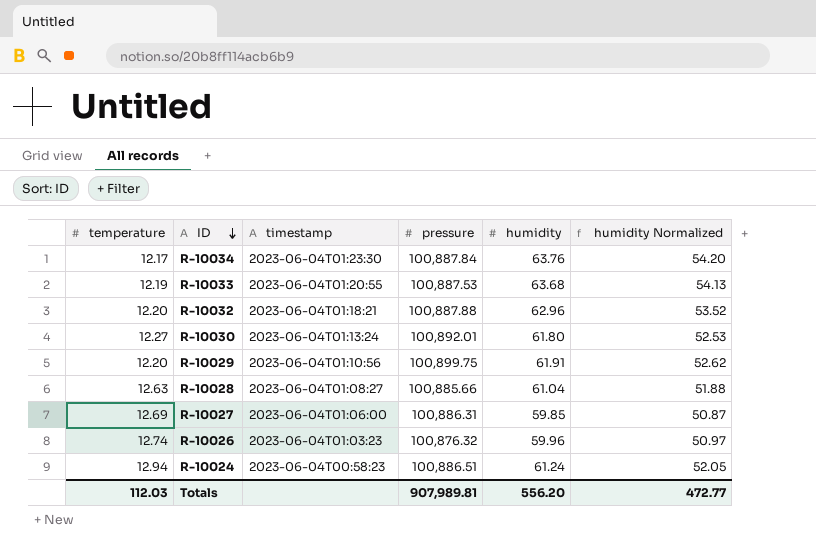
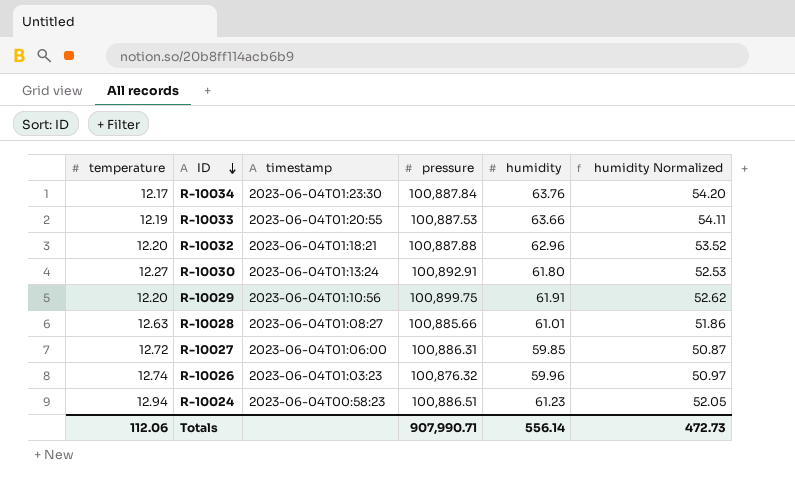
R-10033 | humidity: 63.68 -> 63.66
R-10033 | humidity Normalized: 54.13 -> 54.11
R-10030 | pressure: 100,892.01 -> 100,892.91
R-10028 | humidity: 61.04 -> 61.01
R-10028 | humidity Normalized: 51.88 -> 51.86
R-10027 | temperature: 12.69 -> 12.72
R-10024 | humidity: 61.24 -> 61.23
Totals | temperature: 112.03 -> 112.06
Totals | pressure: 907,989.81 -> 907,990.71
Totals | humidity: 556.20 -> 556.14
Totals | humidity Normalized: 472.77 -> 472.73

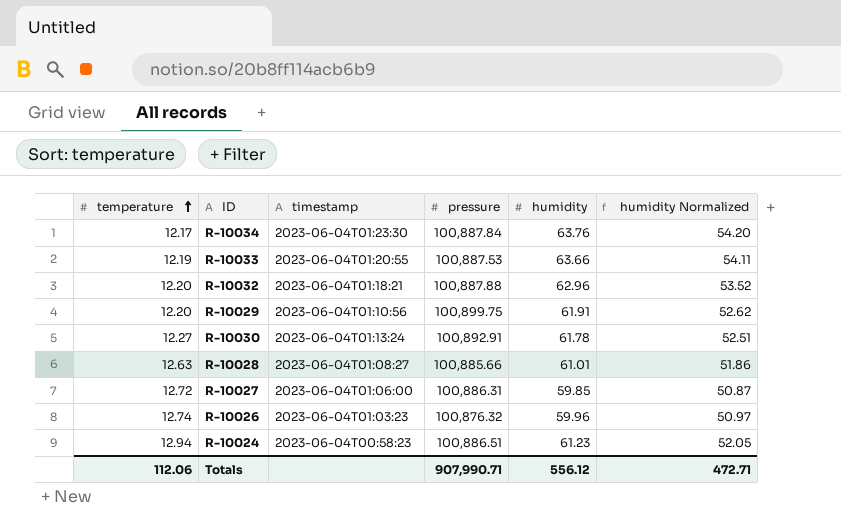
row order: ID descending -> temperature ascending
R-10030 | humidity: 61.80 -> 61.78
R-10030 | humidity Normalized: 52.53 -> 52.51
Totals | humidity: 556.14 -> 556.12
Totals | humidity Normalized: 472.73 -> 472.71

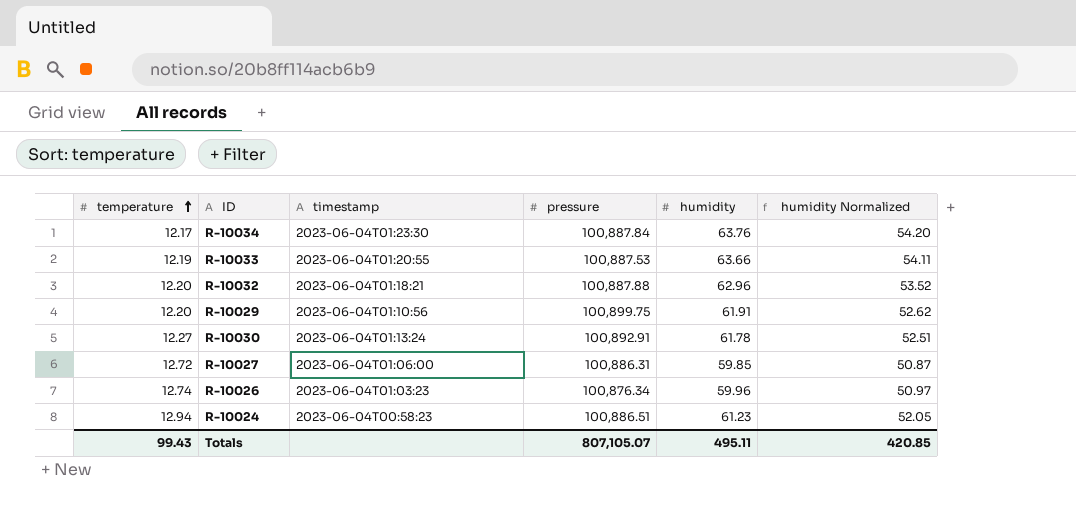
row R-10028: 12.63 | 2023-06-04T01:08:27 | 100,885.66 | 61.01 | 51.86 -> none
R-10026 | pressure: 100,876.32 -> 100,876.34
Totals | temperature: 112.06 -> 99.43
Totals | pressure: 907,990.71 -> 807,105.07
Totals | humidity: 556.12 -> 495.11
Totals | humidity Normalized: 472.71 -> 420.85

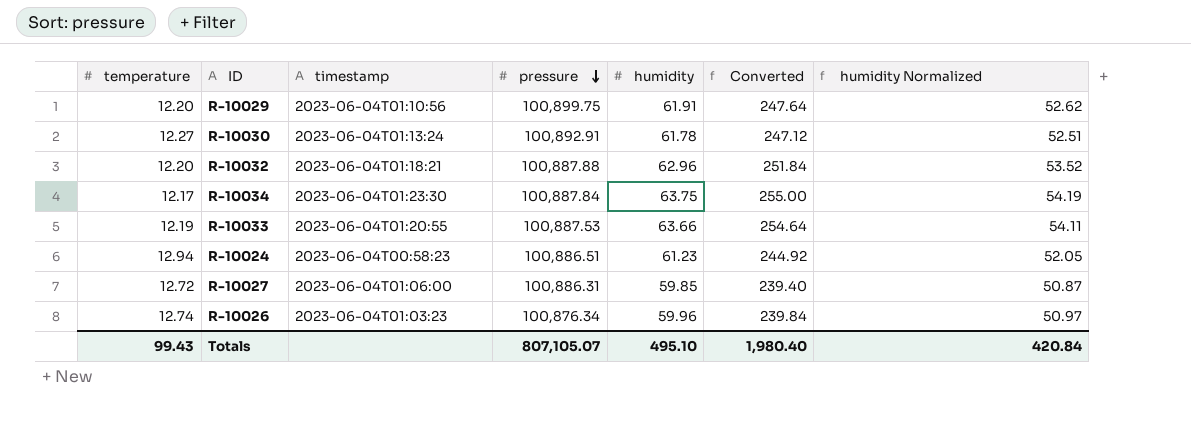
row order: temperature ascending -> pressure descending
column Converted | formula: none -> [humidity] * 4
R-10034 | humidity: 63.76 -> 63.75
R-10034 | humidity Normalized: 54.20 -> 54.19
Totals | humidity: 495.11 -> 495.10
Totals | humidity Normalized: 420.85 -> 420.84

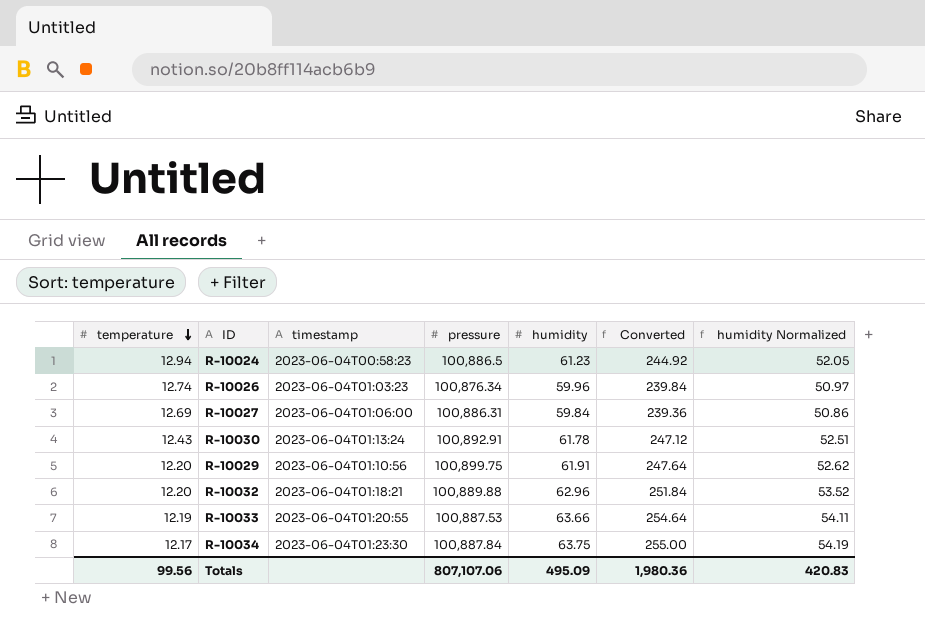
row order: pressure descending -> temperature descending
R-10024 | pressure: 100,886.51 -> 100,886.5
R-10027 | temperature: 12.72 -> 12.69
R-10027 | humidity: 59.85 -> 59.84
R-10027 | Converted: 239.40 -> 239.36
R-10027 | humidity Normalized: 50.87 -> 50.86
R-10030 | temperature: 12.27 -> 12.43
R-10032 | pressure: 100,887.88 -> 100,889.88
Totals | temperature: 99.43 -> 99.56
Totals | pressure: 807,105.07 -> 807,107.06
Totals | humidity: 495.10 -> 495.09
Totals | Converted: 1,980.40 -> 1,980.36
Totals | humidity Normalized: 420.84 -> 420.83

